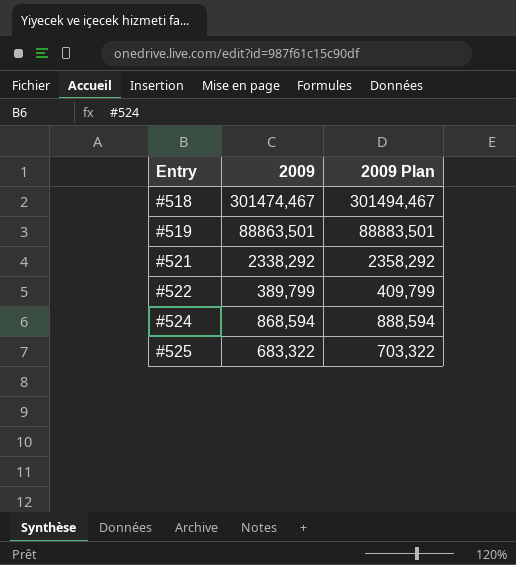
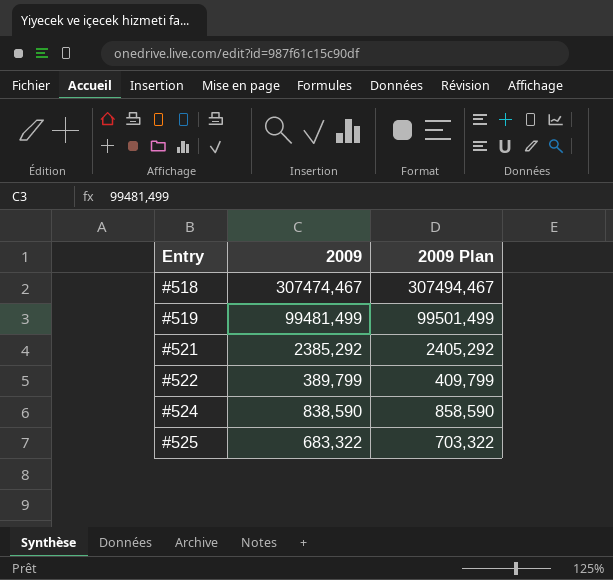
#518 | 2009: 301474,467 -> 307474,467
#518 | 2009 Plan: 301494,467 -> 307494,467
#519 | 2009: 88863,501 -> 99481,499
#519 | 2009 Plan: 88883,501 -> 99501,499
#521 | 2009: 2338,292 -> 2385,292
#521 | 2009 Plan: 2358,292 -> 2405,292
#524 | 2009: 868,594 -> 838,590
#524 | 2009 Plan: 888,594 -> 858,590

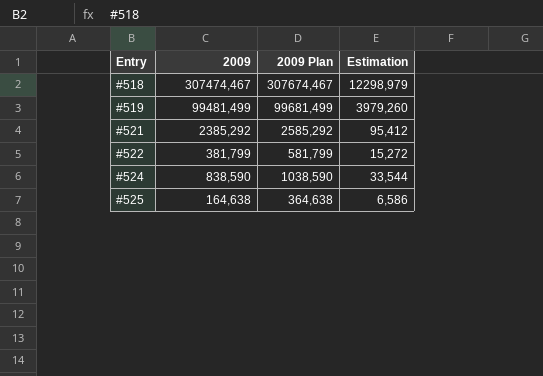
column 2009 Plan | formula: [2009] + 20 -> [2009] + 200
column Estimation | formula: none -> [2009] * 0,04
#522 | 2009: 389,799 -> 381,799
#525 | 2009: 683,322 -> 164,638

